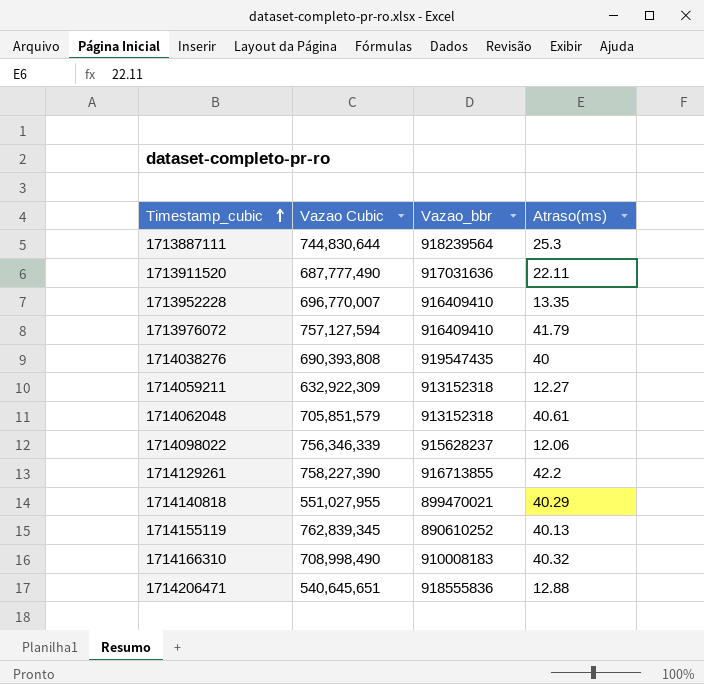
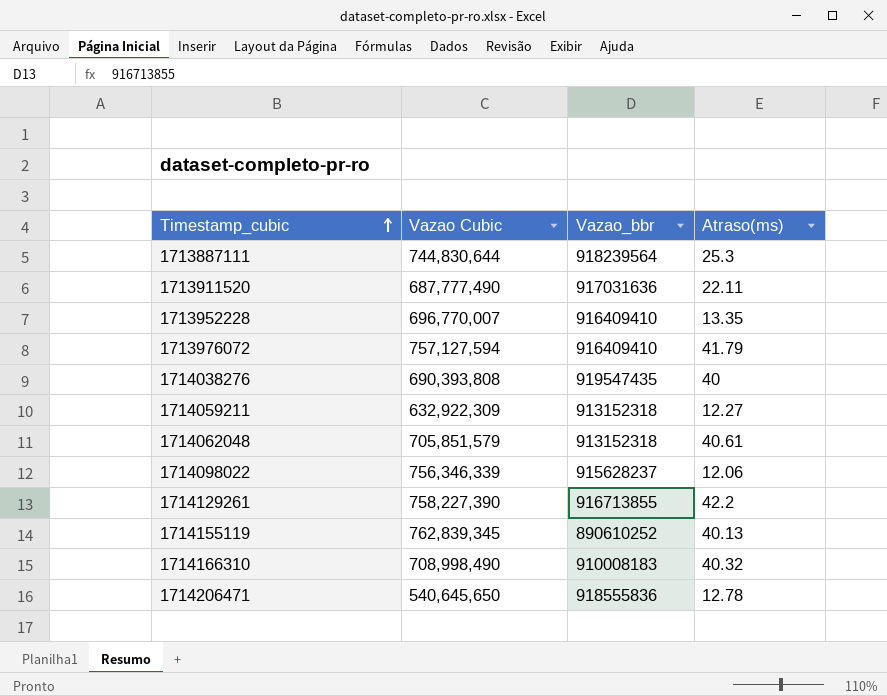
row 1714140818: 551,027,955 | 899470021 | 40.29 -> none
1714206471 | Vazao Cubic: 540,645,651 -> 540,645,650
1714206471 | Atraso(ms): 12.88 -> 12.78

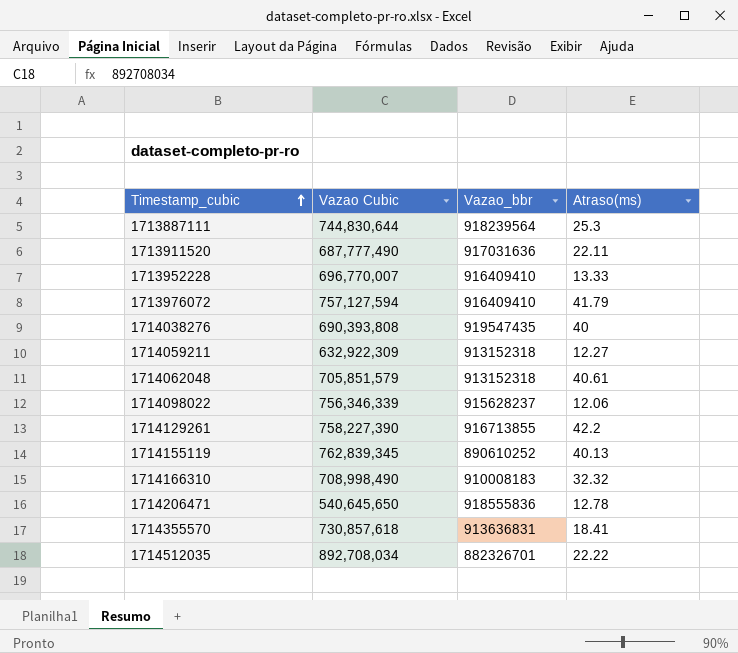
1713952228 | Atraso(ms): 13.35 -> 13.33
1714166310 | Atraso(ms): 40.32 -> 32.32
row 1714355570: none -> 730,857,618 | 913636831 | 18.41
row 1714512035: none -> 892,708,034 | 882326701 | 22.22

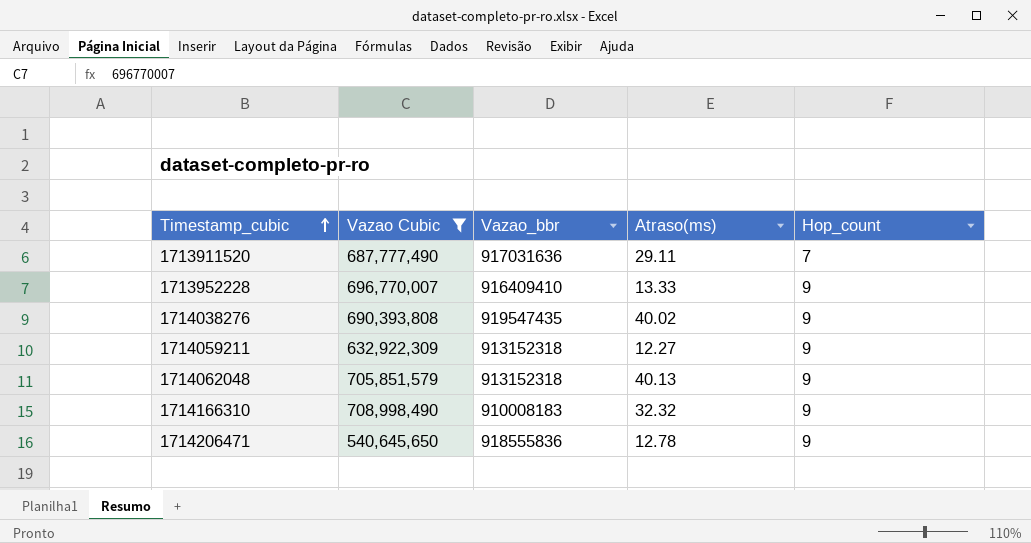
filter: none -> Vazao Cubic <= 708,998,490
column Hop_count | position: none -> 5
1713911520 | Atraso(ms): 22.11 -> 29.11
1714038276 | Atraso(ms): 40 -> 40.02
1714062048 | Atraso(ms): 40.61 -> 40.13

